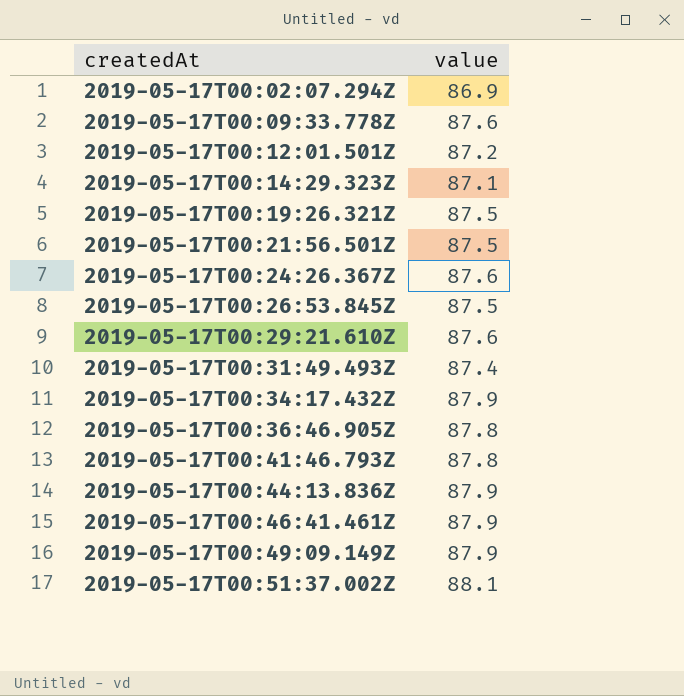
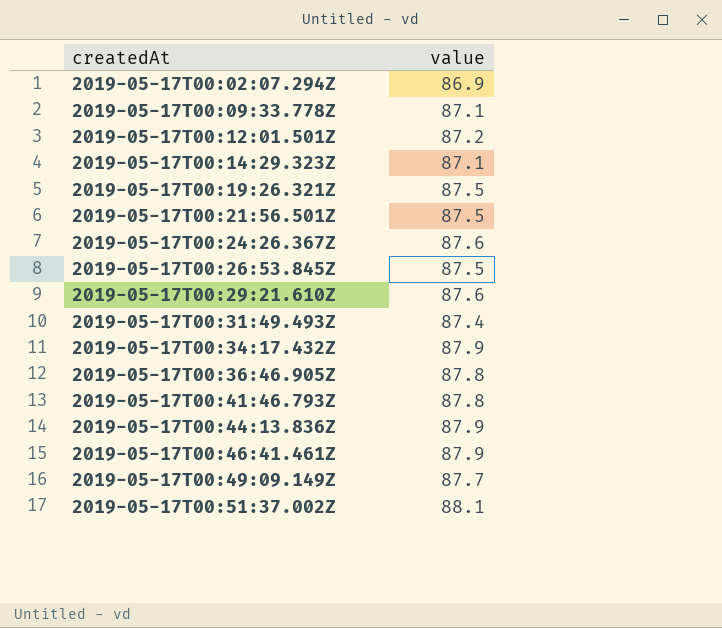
2019-05-17T00:09:33.778Z | value: 87.6 -> 87.1
2019-05-17T00:49:09.149Z | value: 87.9 -> 87.7

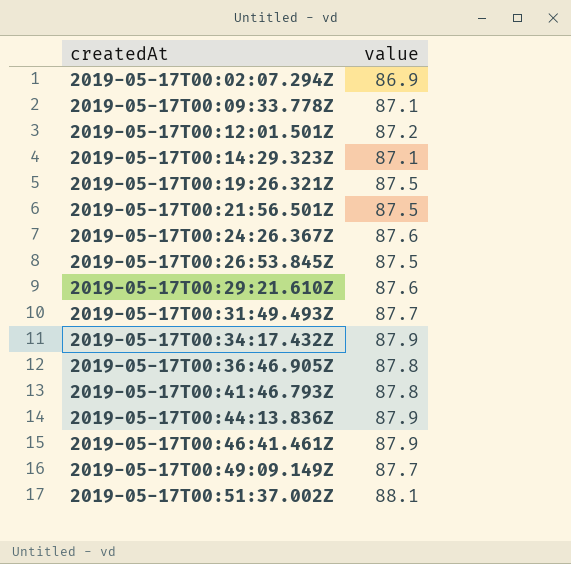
2019-05-17T00:31:49.493Z | value: 87.4 -> 87.7

